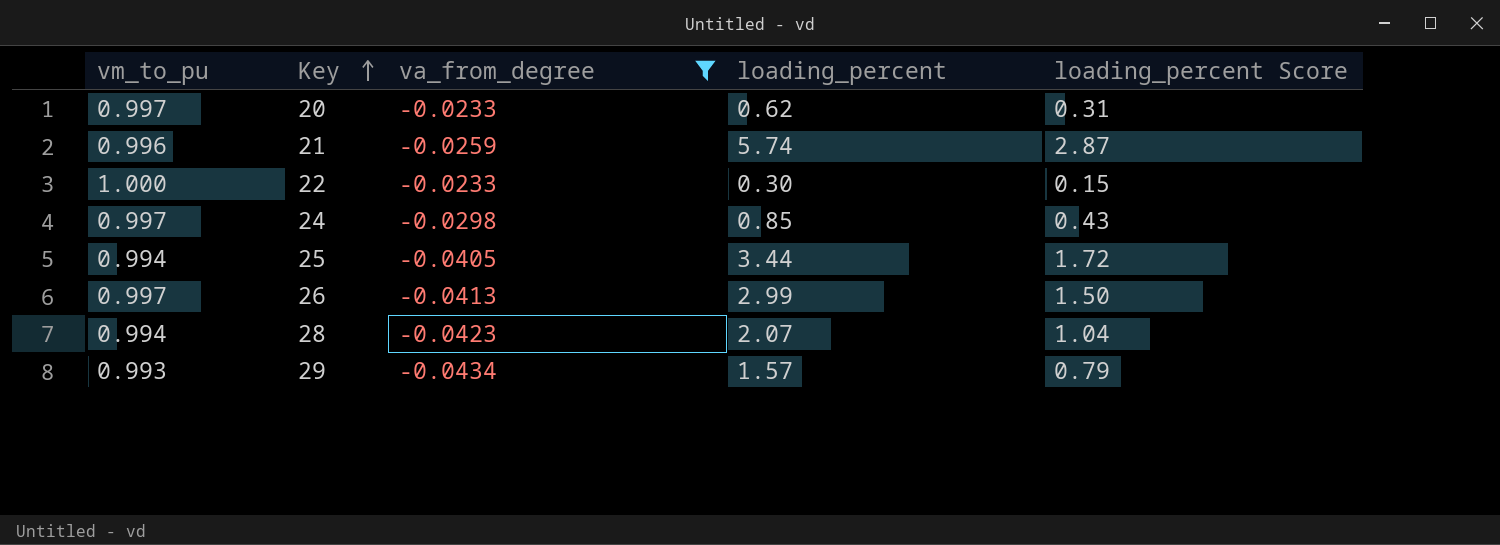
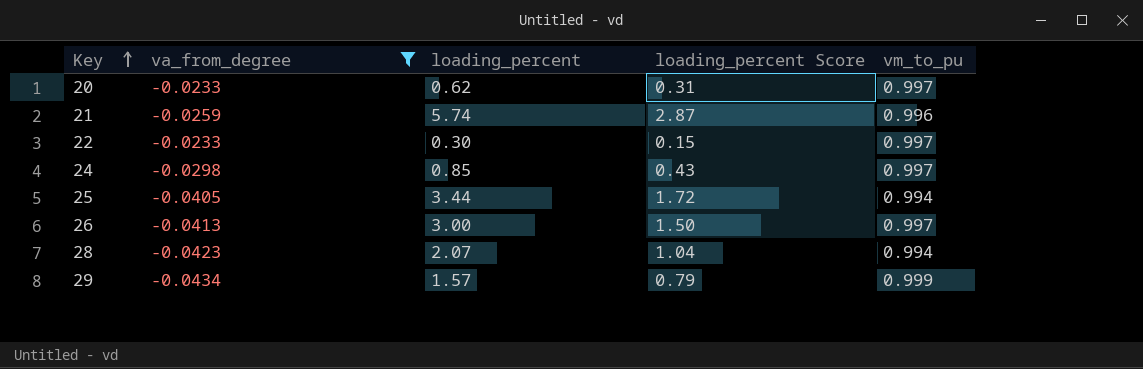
column vm_to_pu | position: 1 -> 5
22 | vm_to_pu: 1.000 -> 0.997
26 | loading_percent: 2.99 -> 3.00
29 | vm_to_pu: 0.993 -> 0.999

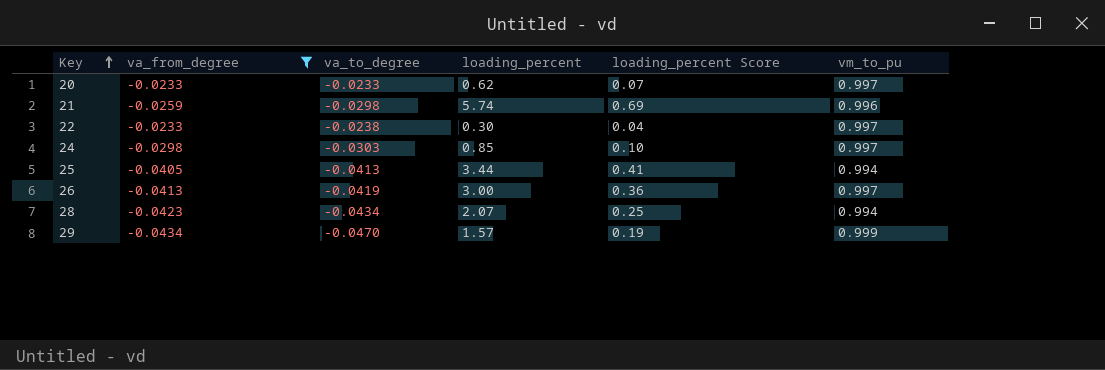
column va_to_degree | position: none -> 3
column loading_percent Score | formula: [loading_percent] * 0.5 -> [loading_percent] * 0.12

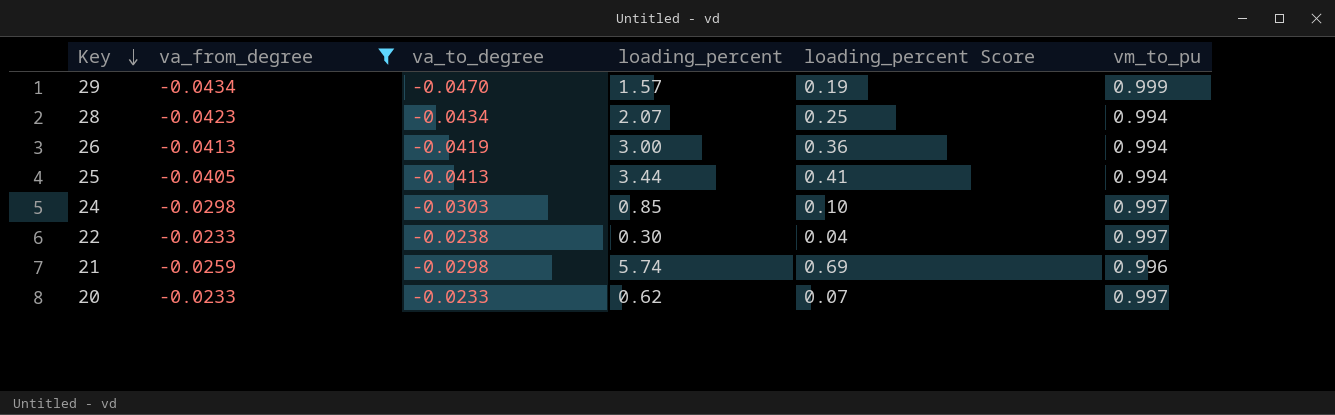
row order: Key ascending -> Key descending
26 | vm_to_pu: 0.997 -> 0.994

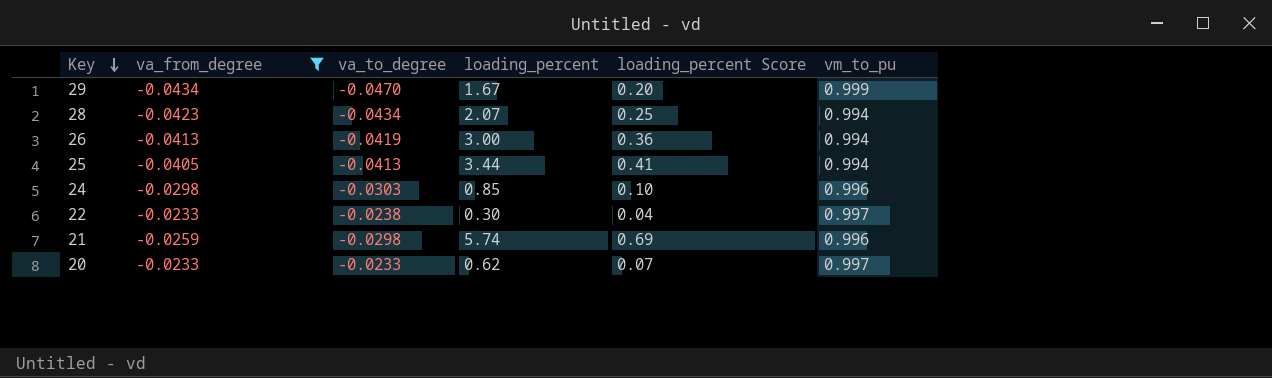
29 | loading_percent: 1.57 -> 1.67
29 | loading_percent Score: 0.19 -> 0.20
24 | vm_to_pu: 0.997 -> 0.996

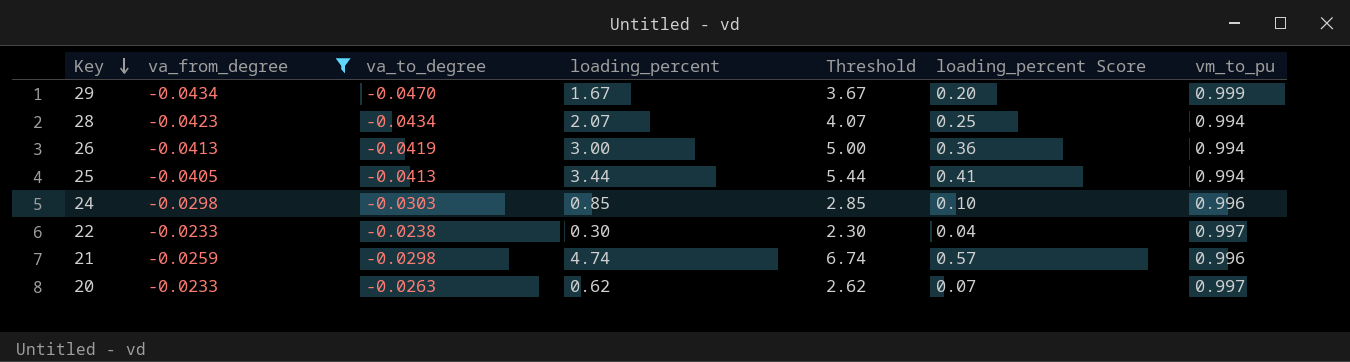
column Threshold | formula: none -> [loading_percent] + 2
21 | loading_percent: 5.74 -> 4.74
21 | loading_percent Score: 0.69 -> 0.57
20 | va_to_degree: -0.0233 -> -0.0263

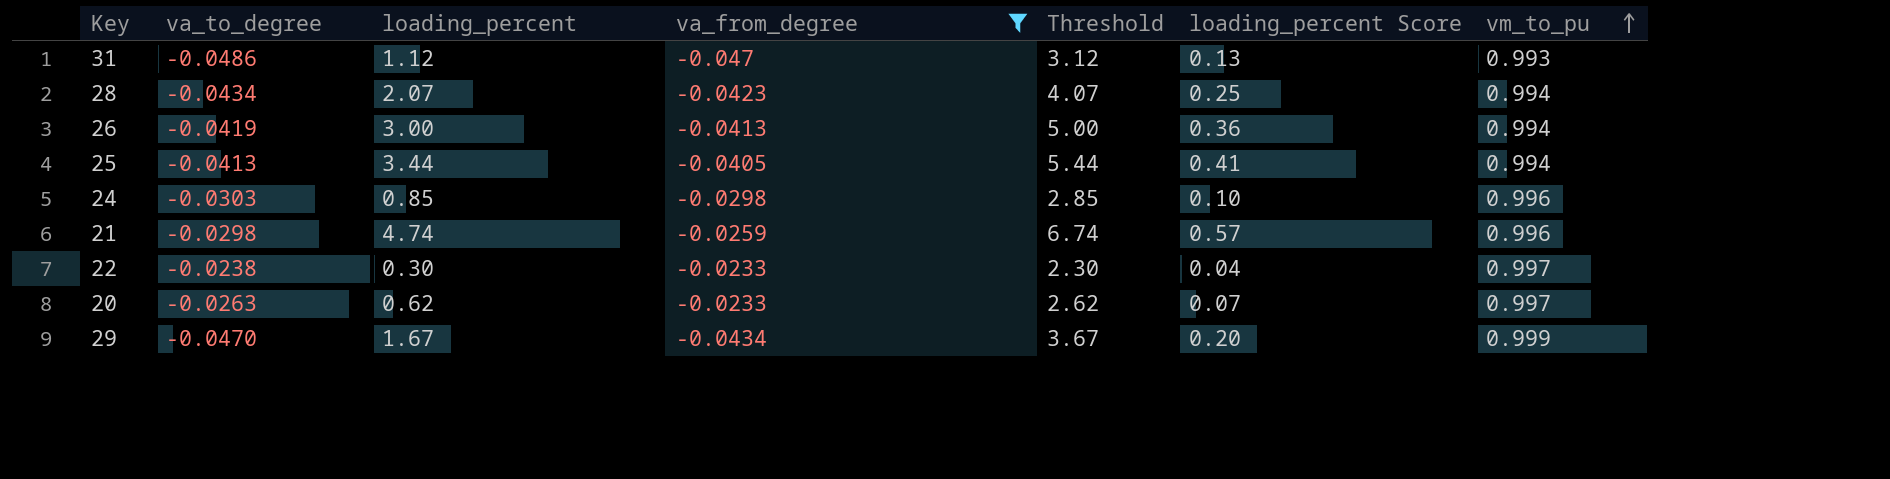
row order: Key descending -> vm_to_pu ascending
column va_from_degree | position: 2 -> 4
row 31: none -> -0.0486 | 1.12 | -0.047 | 3.12 | 0.13 | 0.993

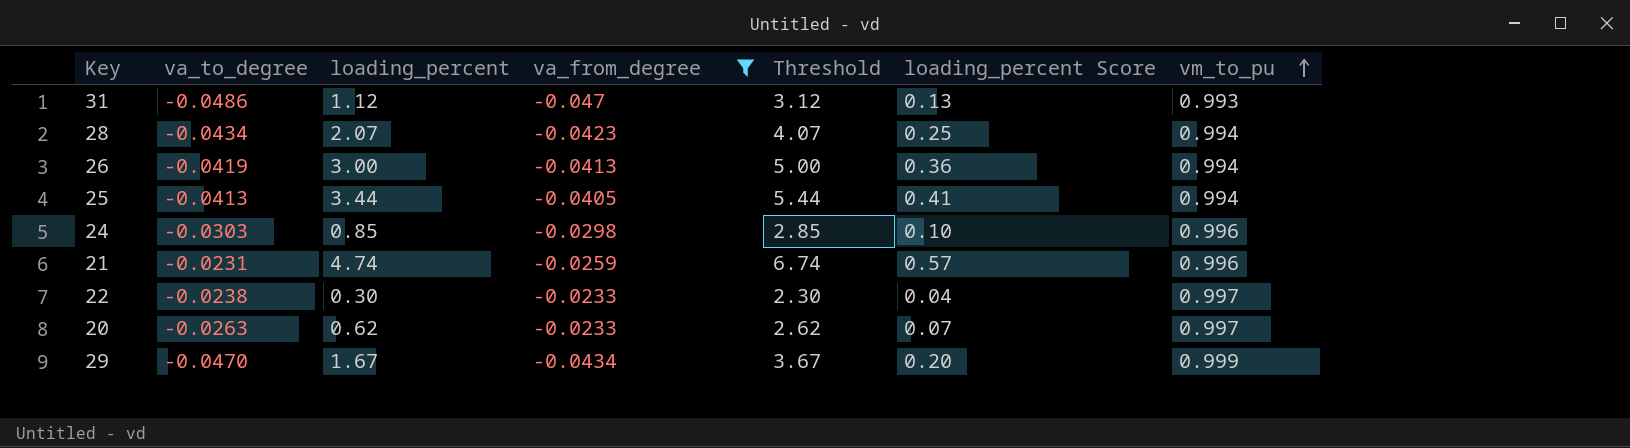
21 | va_to_degree: -0.0298 -> -0.0231

